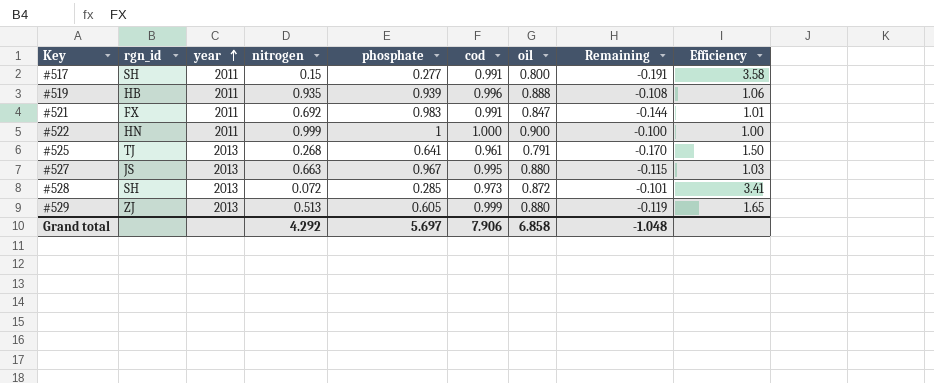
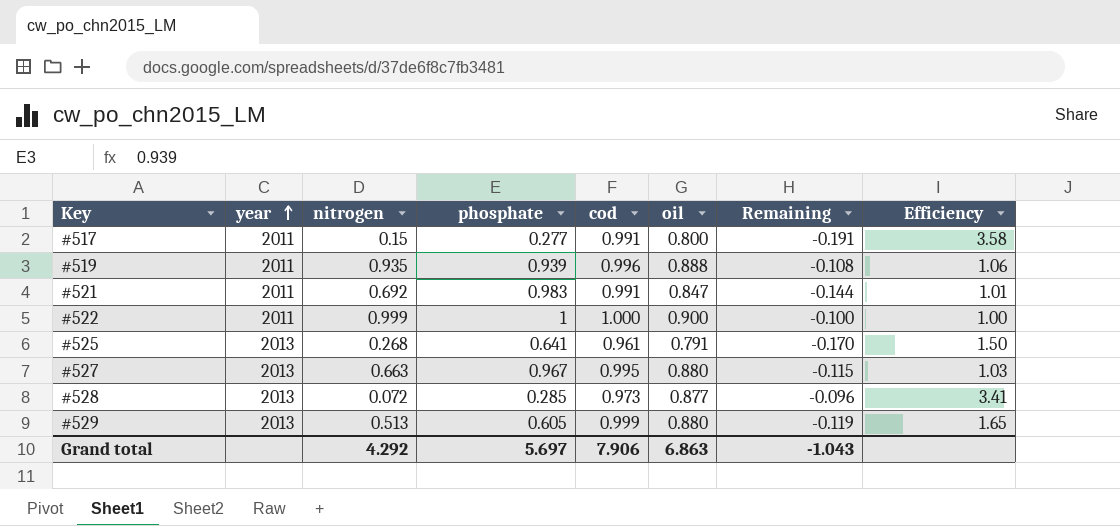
column rgn_id | position: 2 -> none
#528 | oil: 0.872 -> 0.877
#528 | Remaining: -0.101 -> -0.096
Grand total | oil: 6.858 -> 6.863
Grand total | Remaining: -1.048 -> -1.043

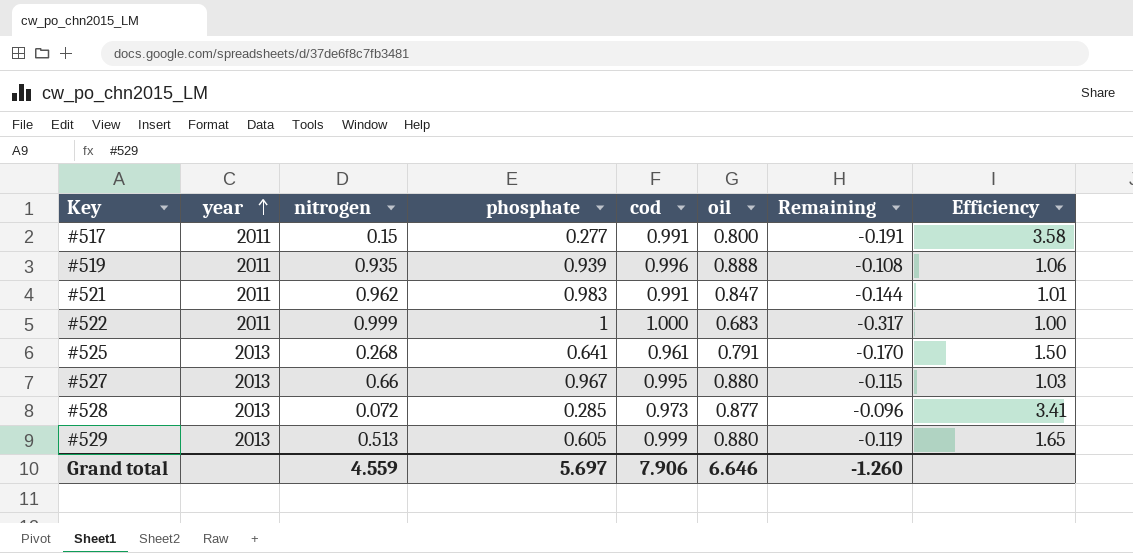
#521 | nitrogen: 0.692 -> 0.962
#522 | oil: 0.900 -> 0.683
#522 | Remaining: -0.100 -> -0.317
#527 | nitrogen: 0.663 -> 0.66
Grand total | nitrogen: 4.292 -> 4.559
Grand total | oil: 6.863 -> 6.646
Grand total | Remaining: -1.043 -> -1.260

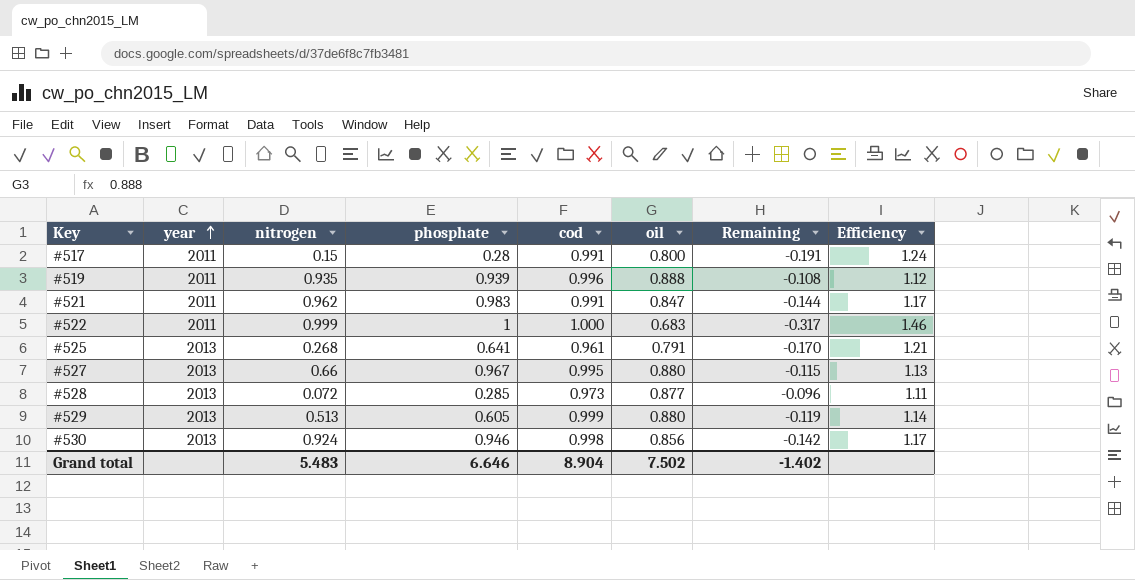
column Efficiency | formula: [cod] / [phosphate] -> [cod] / [oil]
#517 | phosphate: 0.277 -> 0.28
row #530: none -> 2013 | 0.924 | 0.946 | 0.998 | 0.856 | -0.142 | 1.17
Grand total | nitrogen: 4.559 -> 5.483
Grand total | phosphate: 5.697 -> 6.646
Grand total | cod: 7.906 -> 8.904
Grand total | oil: 6.646 -> 7.502
Grand total | Remaining: -1.260 -> -1.402

